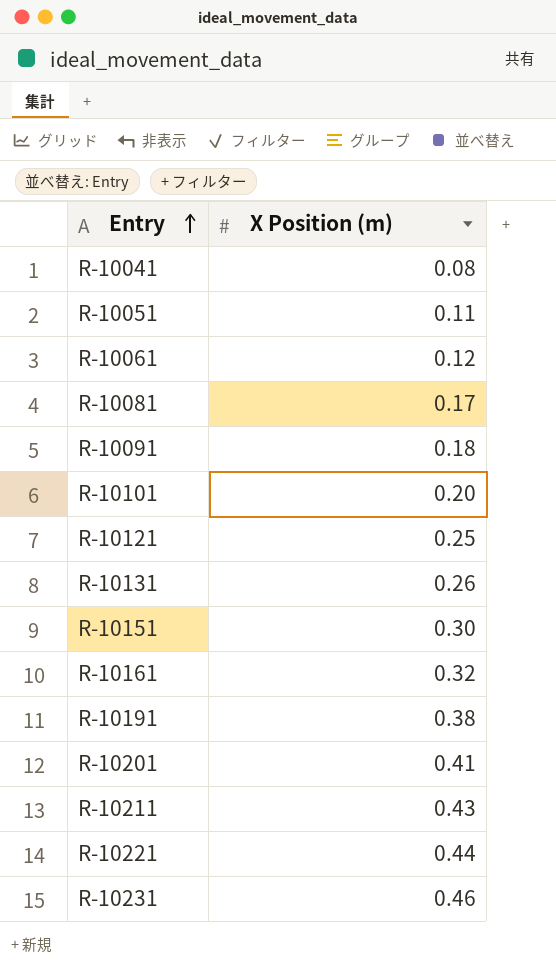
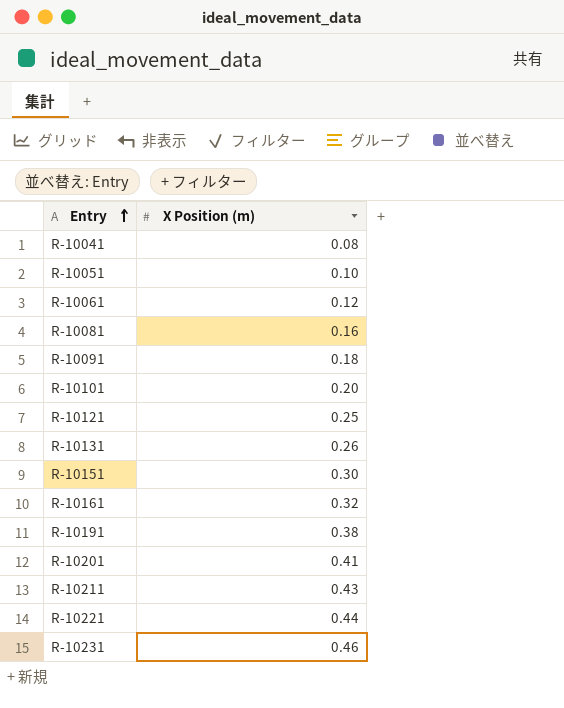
R-10051 | X Position (m): 0.11 -> 0.10
R-10081 | X Position (m): 0.17 -> 0.16

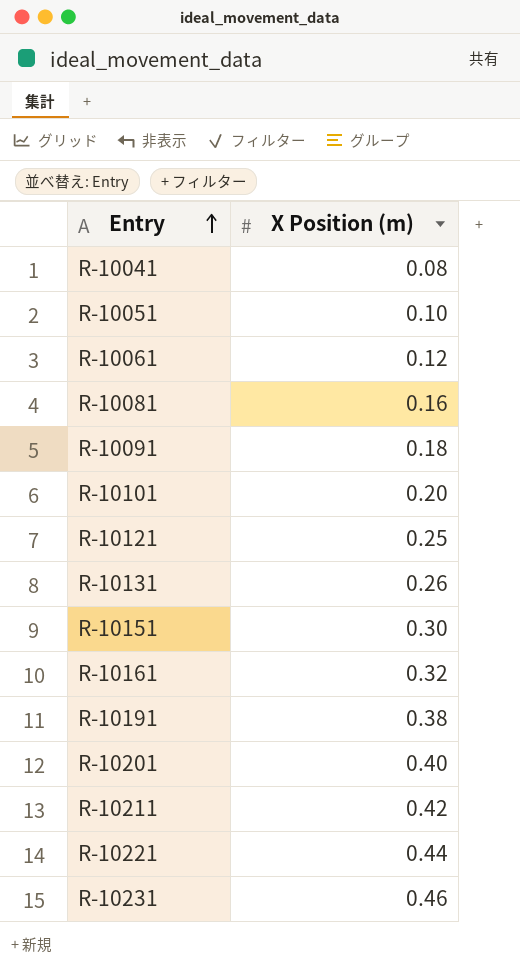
R-10201 | X Position (m): 0.41 -> 0.40
R-10211 | X Position (m): 0.43 -> 0.42

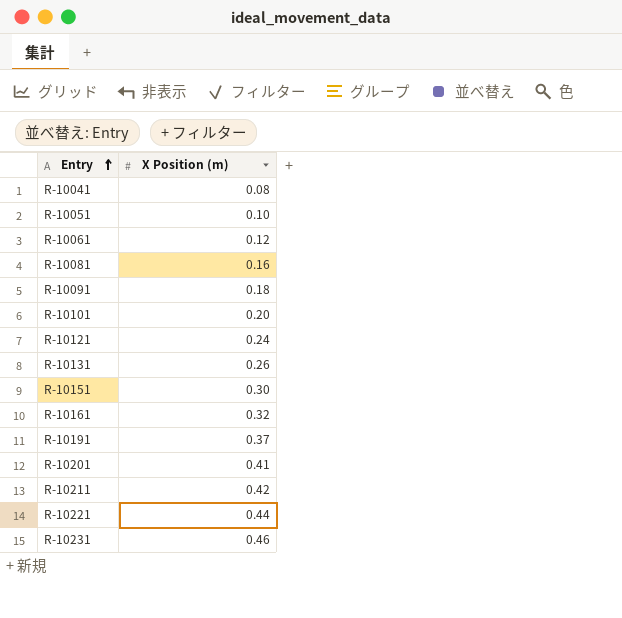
R-10121 | X Position (m): 0.25 -> 0.24
R-10191 | X Position (m): 0.38 -> 0.37
R-10201 | X Position (m): 0.40 -> 0.41

